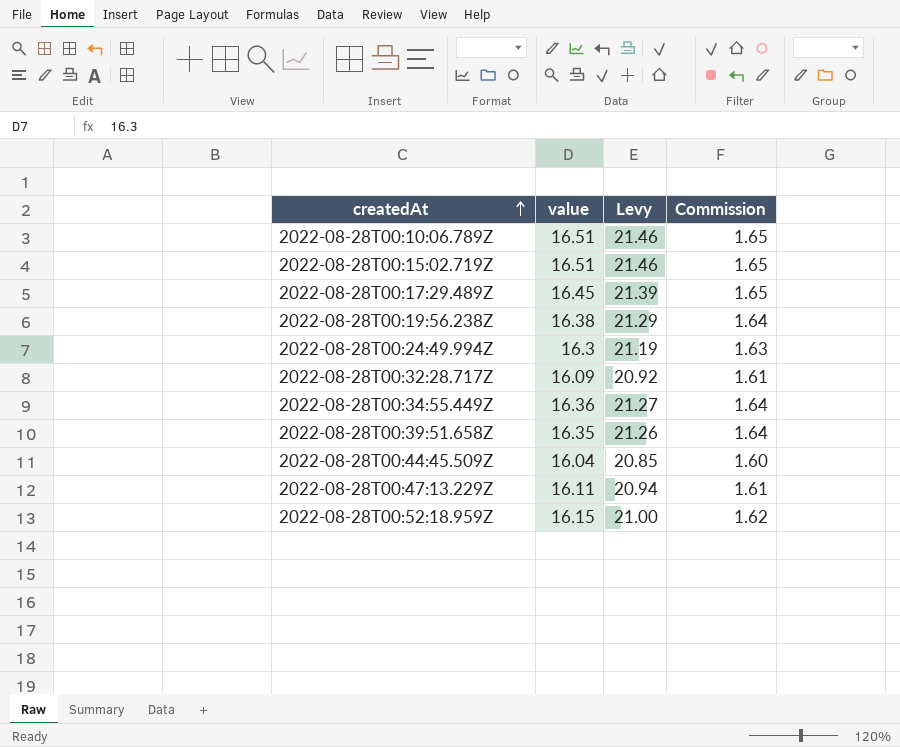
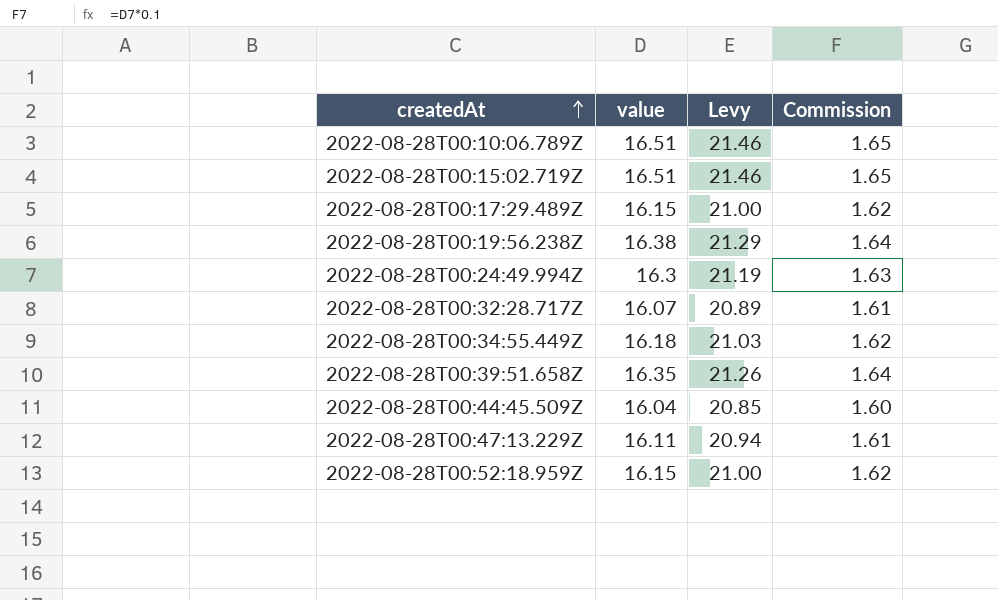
2022-08-28T00:17:29.489Z | value: 16.45 -> 16.15
2022-08-28T00:17:29.489Z | Levy: 21.39 -> 21.00
2022-08-28T00:17:29.489Z | Commission: 1.65 -> 1.62
2022-08-28T00:32:28.717Z | value: 16.09 -> 16.07
2022-08-28T00:32:28.717Z | Levy: 20.92 -> 20.89
2022-08-28T00:34:55.449Z | value: 16.36 -> 16.18
2022-08-28T00:34:55.449Z | Levy: 21.27 -> 21.03
2022-08-28T00:34:55.449Z | Commission: 1.64 -> 1.62

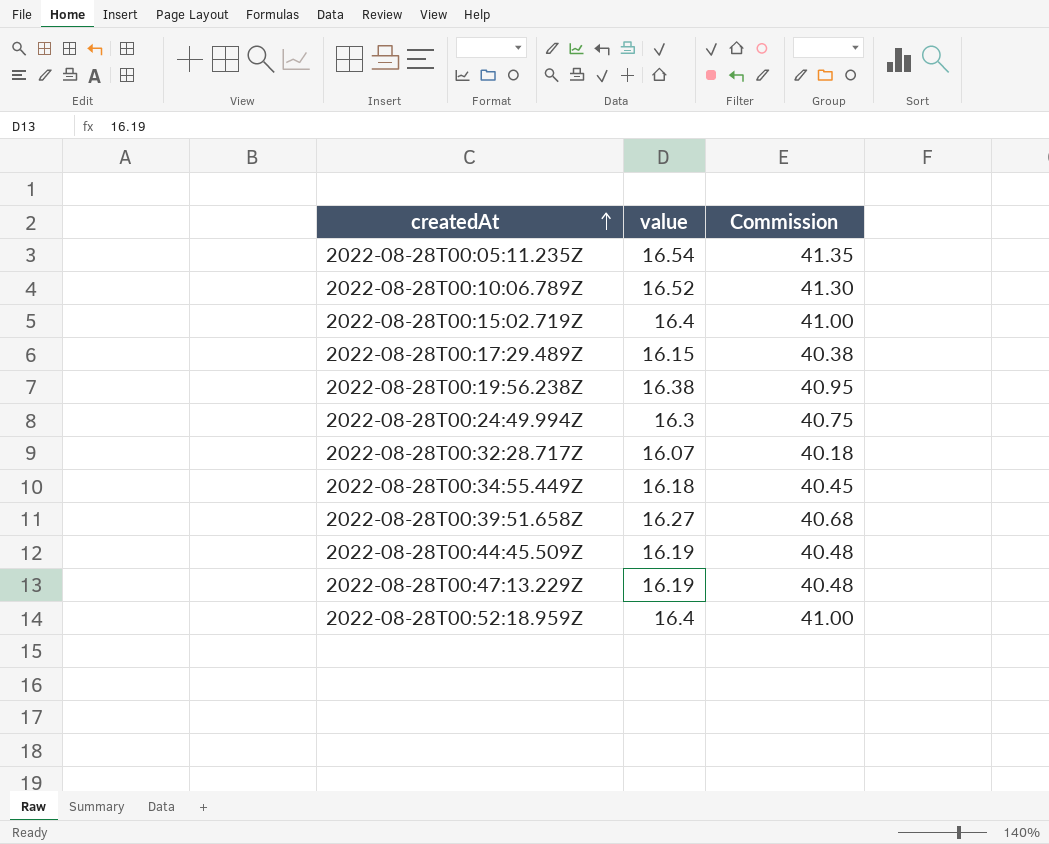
column Levy | formula: [value] * 1.3 -> none
column Commission | formula: [value] * 0.1 -> [value] * 2.5
row 2022-08-28T00:05:11.235Z: none -> 16.54 | 41.35
2022-08-28T00:10:06.789Z | value: 16.51 -> 16.52
2022-08-28T00:15:02.719Z | value: 16.51 -> 16.4
2022-08-28T00:39:51.658Z | value: 16.35 -> 16.27
2022-08-28T00:44:45.509Z | value: 16.04 -> 16.19
2022-08-28T00:47:13.229Z | value: 16.11 -> 16.19
2022-08-28T00:52:18.959Z | value: 16.15 -> 16.4

